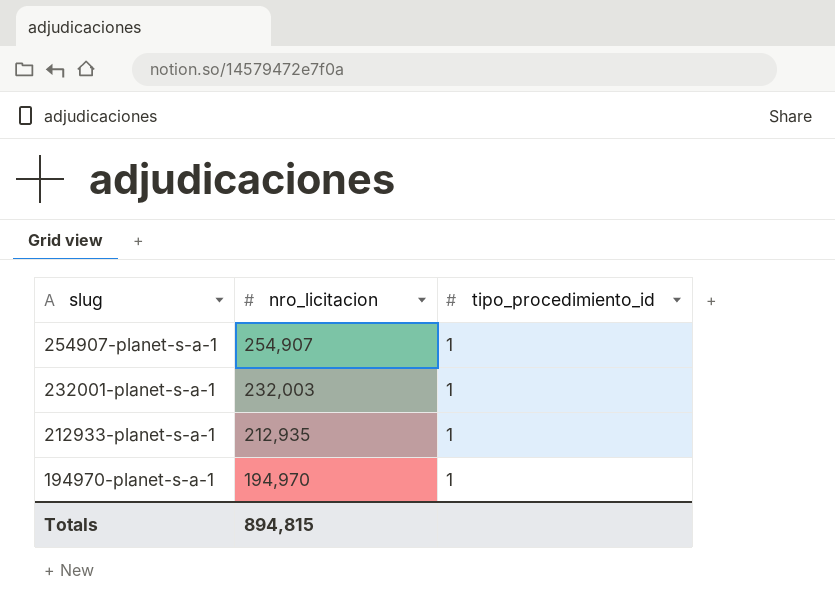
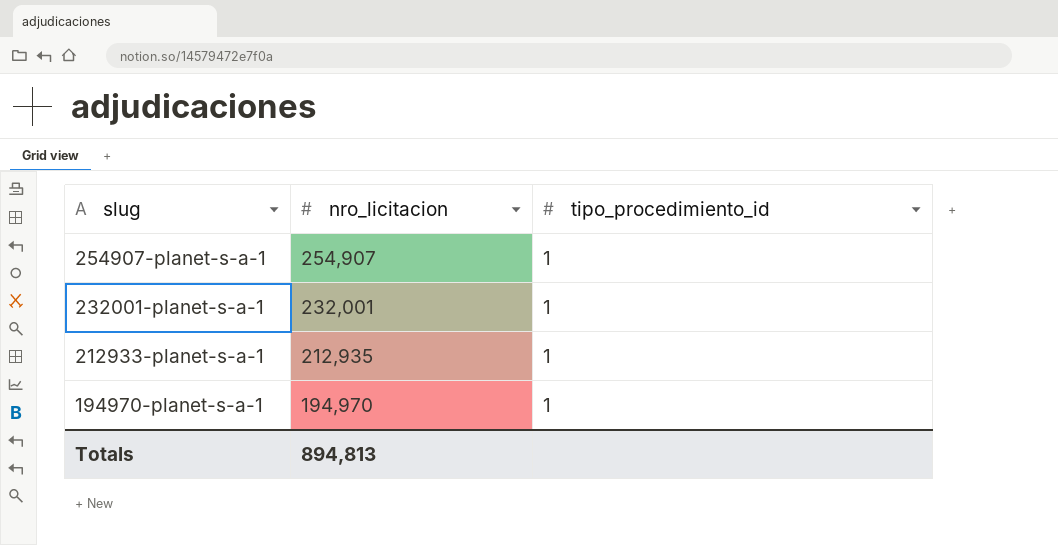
232001-planet-s-a-1 | nro_licitacion: 232,003 -> 232,001
Totals | nro_licitacion: 894,815 -> 894,813

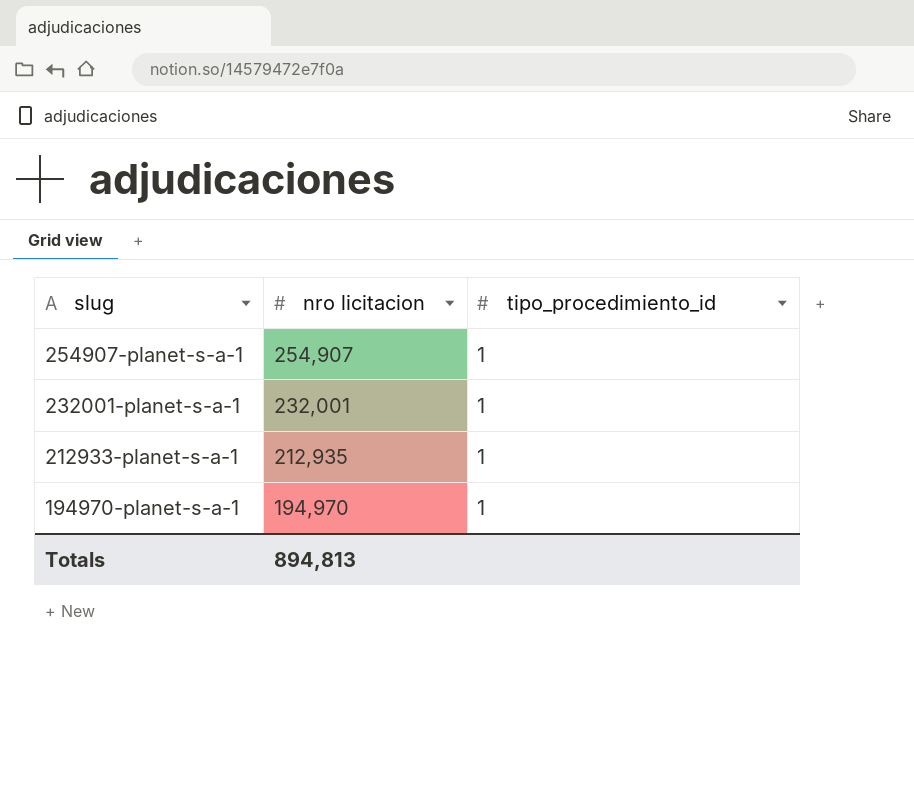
column name: nro_licitacion -> nro licitacion

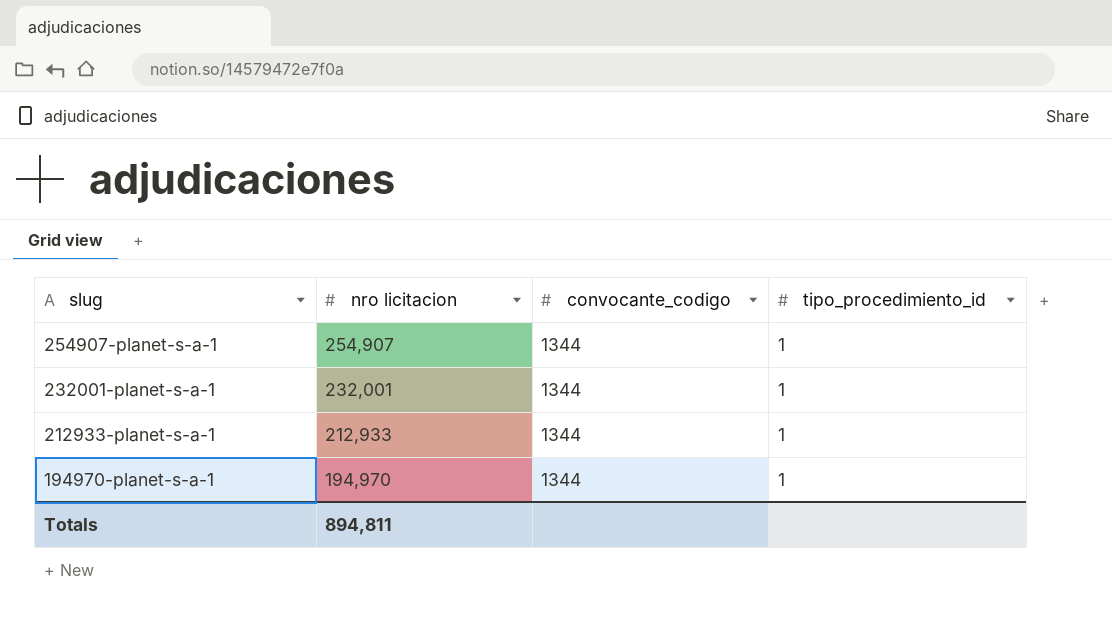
column convocante_codigo | position: none -> 3
212933-planet-s-a-1 | nro licitacion: 212,935 -> 212,933
Totals | nro licitacion: 894,813 -> 894,811

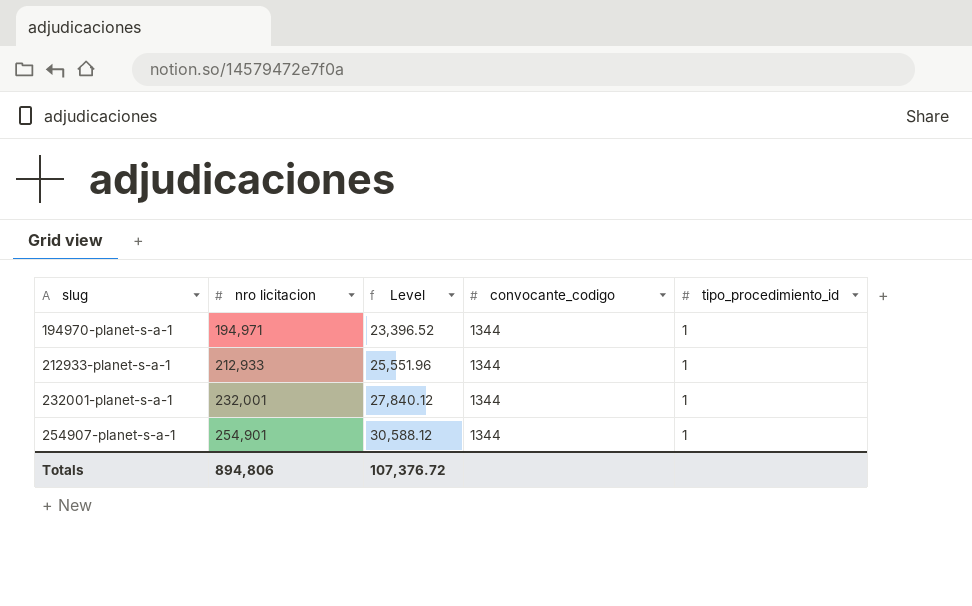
row order: slug descending -> slug ascending
column Level | formula: none -> [nro licitacion] * 0.12
194970-planet-s-a-1 | nro licitacion: 194,970 -> 194,971
254907-planet-s-a-1 | nro licitacion: 254,907 -> 254,901
Totals | nro licitacion: 894,811 -> 894,806

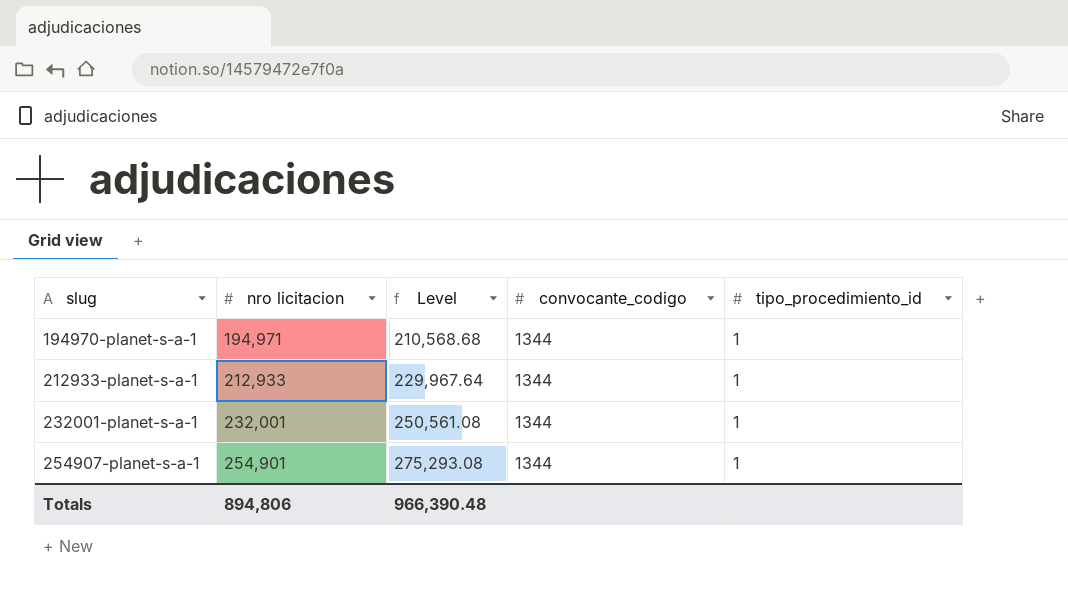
column Level | formula: [nro licitacion] * 0.12 -> [nro licitacion] * 1.08
Totals | Level: 107,376.72 -> 966,390.48

